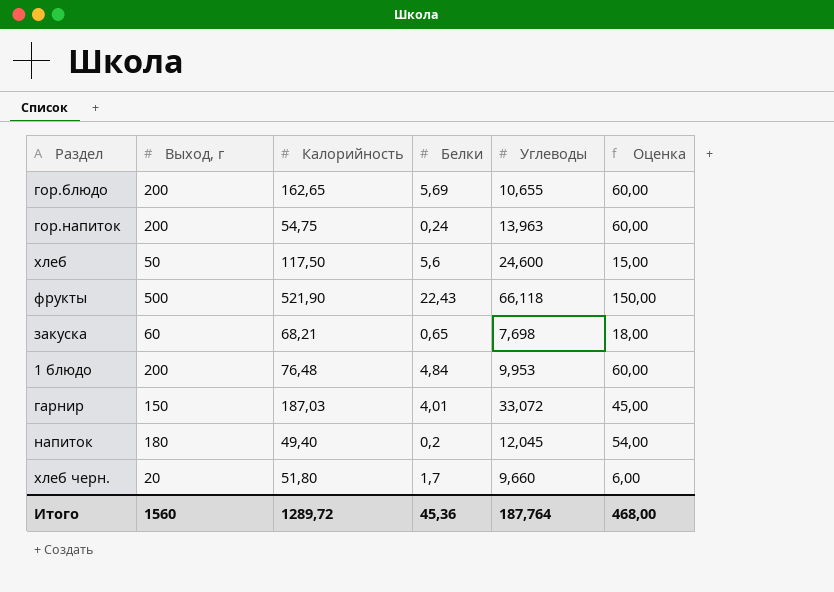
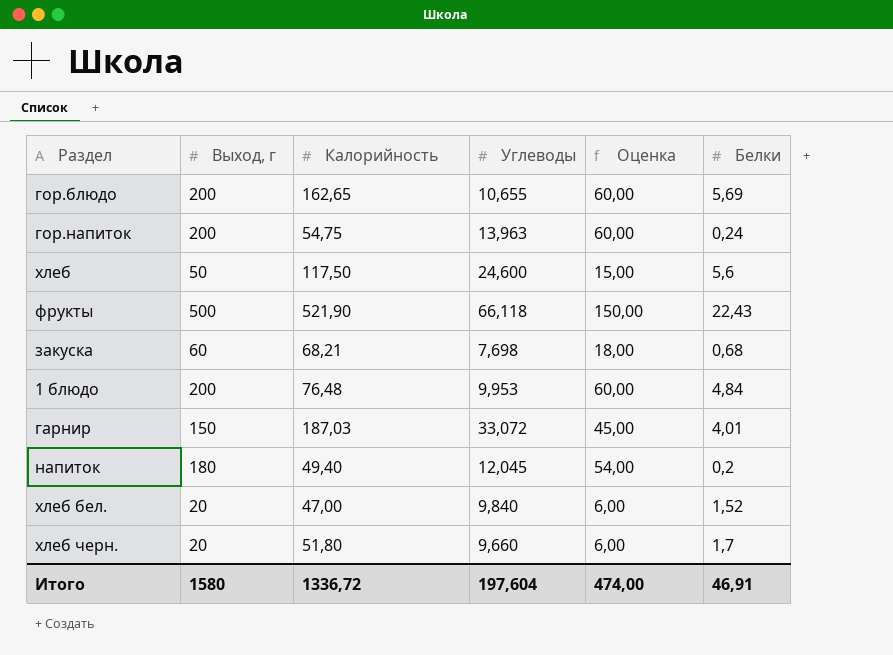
column Белки | position: 4 -> 6
закуска | Белки: 0,65 -> 0,68
row хлеб бел.: none -> 20 | 47,00 | 9,840 | 6,00 | 1,52
Итого | Выход, г: 1560 -> 1580
Итого | Калорийность: 1289,72 -> 1336,72
Итого | Углеводы: 187,764 -> 197,604
Итого | Оценка: 468,00 -> 474,00
Итого | Белки: 45,36 -> 46,91

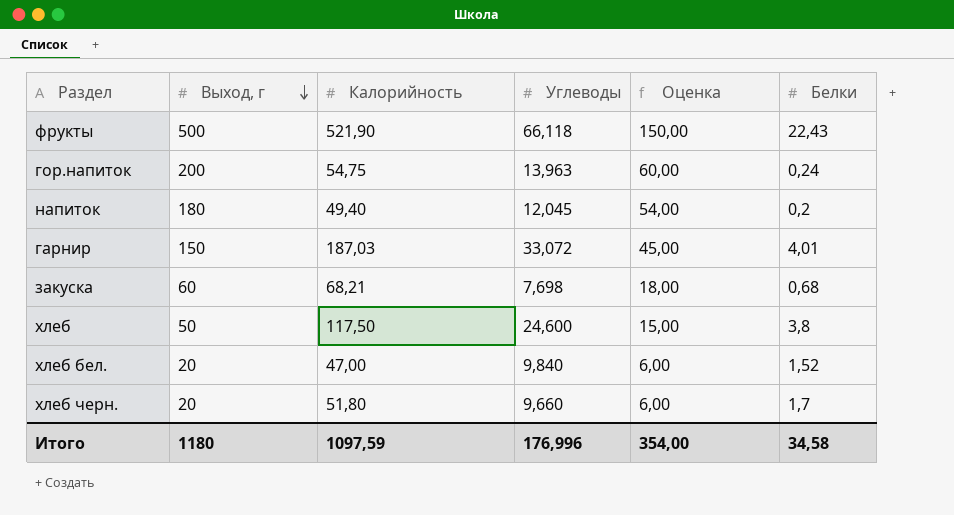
row order: none -> Выход, г descending
row гор.блюдо: 200 | 162,65 | 10,655 | 60,00 | 5,69 -> none
row 1 блюдо: 200 | 76,48 | 9,953 | 60,00 | 4,84 -> none
хлеб | Белки: 5,6 -> 3,8
Итого | Выход, г: 1580 -> 1180
Итого | Калорийность: 1336,72 -> 1097,59
Итого | Углеводы: 197,604 -> 176,996
Итого | Оценка: 474,00 -> 354,00
Итого | Белки: 46,91 -> 34,58

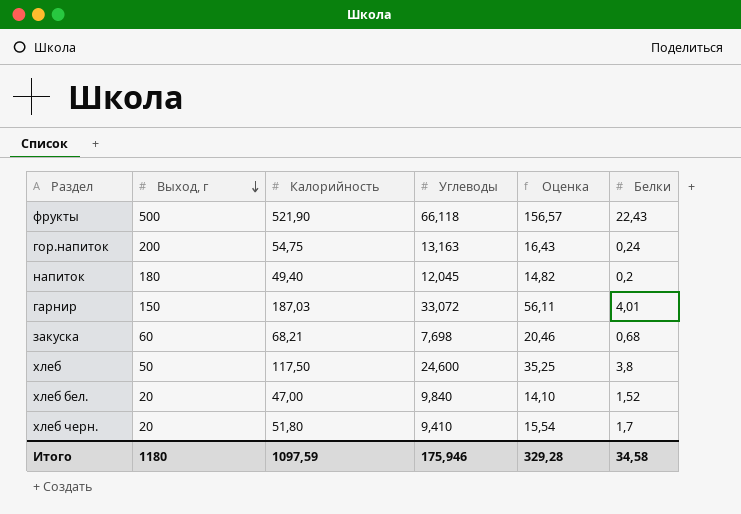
column Оценка | formula: [Выход, г] * 0,3 -> [Калорийность] * 0,3
гор.напиток | Углеводы: 13,963 -> 13,163
хлеб черн. | Углеводы: 9,660 -> 9,410
Итого | Углеводы: 176,996 -> 175,946
Итого | Оценка: 354,00 -> 329,28

